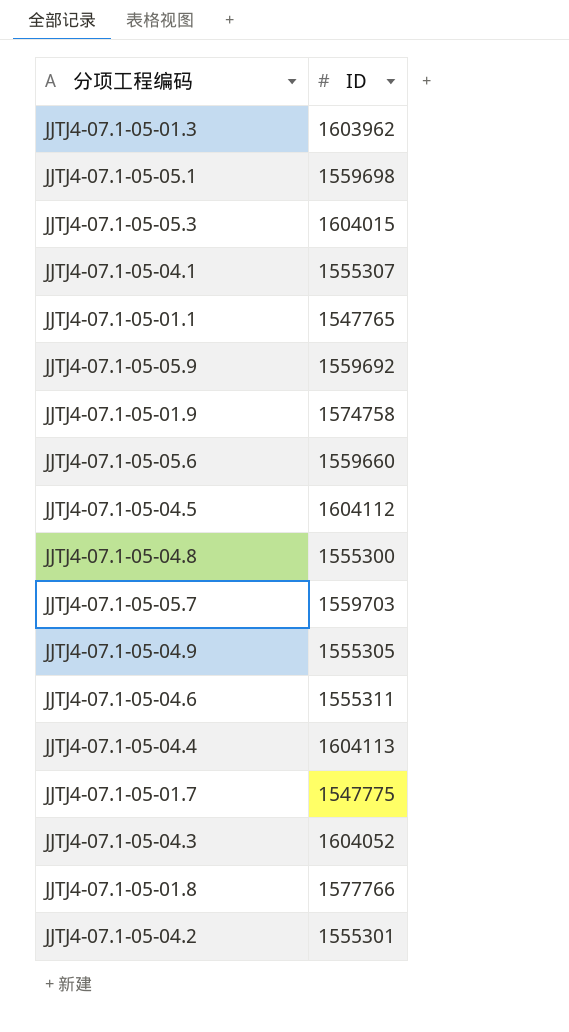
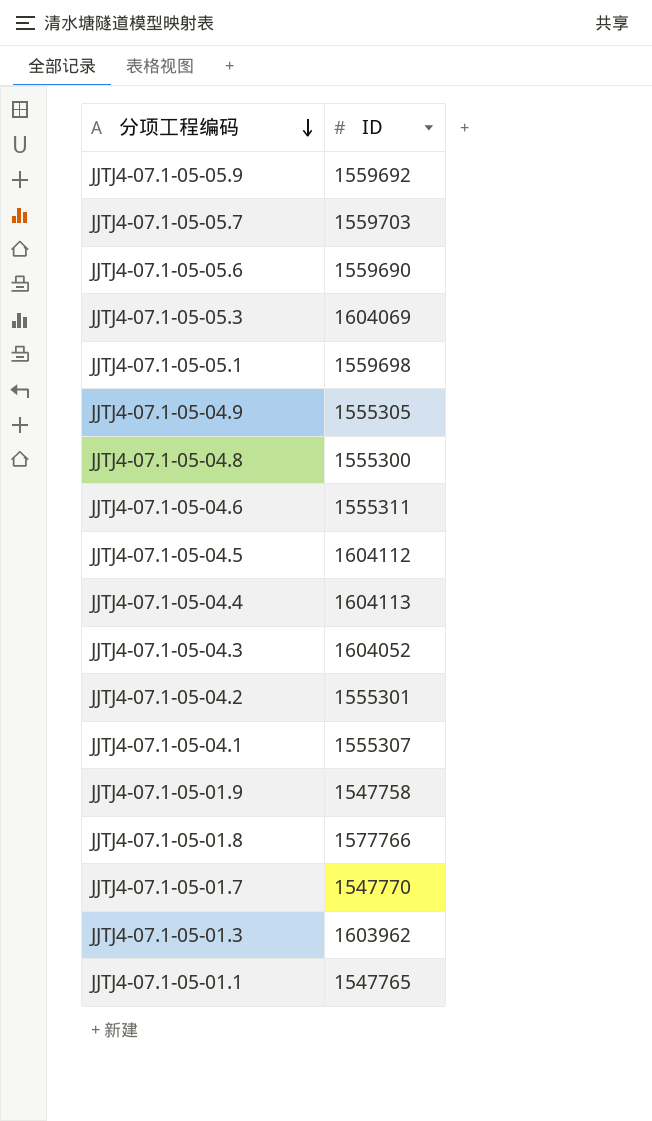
row order: none -> 分项工程编码 descending
JJTJ4-07.1-05-05.6 | ID: 1559660 -> 1559690
JJTJ4-07.1-05-05.3 | ID: 1604015 -> 1604069
JJTJ4-07.1-05-01.9 | ID: 1574758 -> 1547758
JJTJ4-07.1-05-01.7 | ID: 1547775 -> 1547770

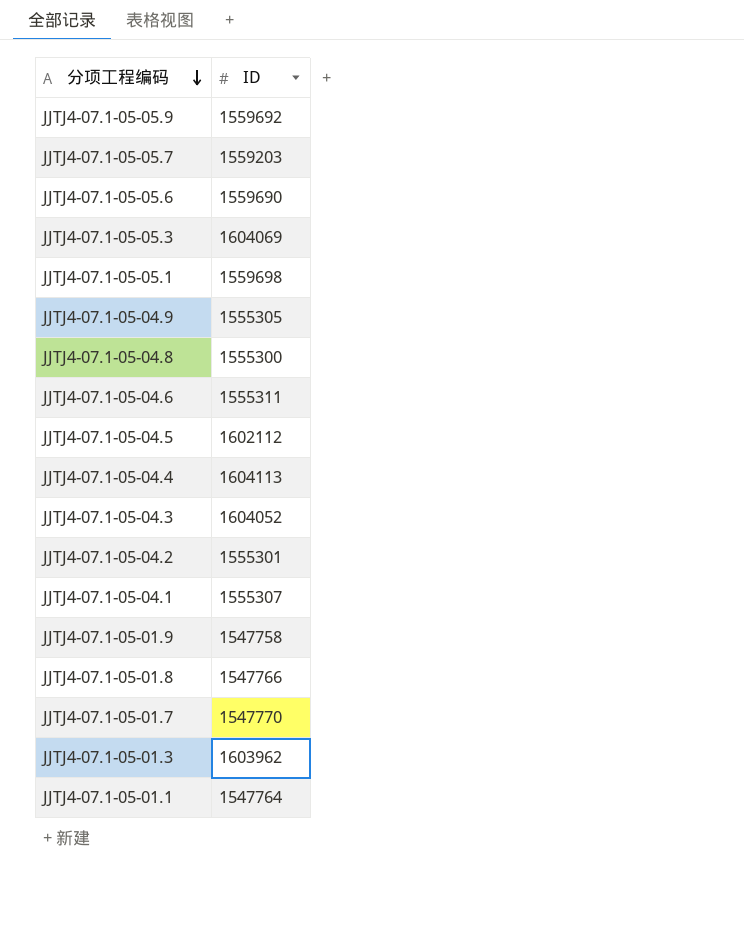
JJTJ4-07.1-05-05.7 | ID: 1559703 -> 1559203
JJTJ4-07.1-05-04.5 | ID: 1604112 -> 1602112
JJTJ4-07.1-05-01.8 | ID: 1577766 -> 1547766
JJTJ4-07.1-05-01.1 | ID: 1547765 -> 1547764

